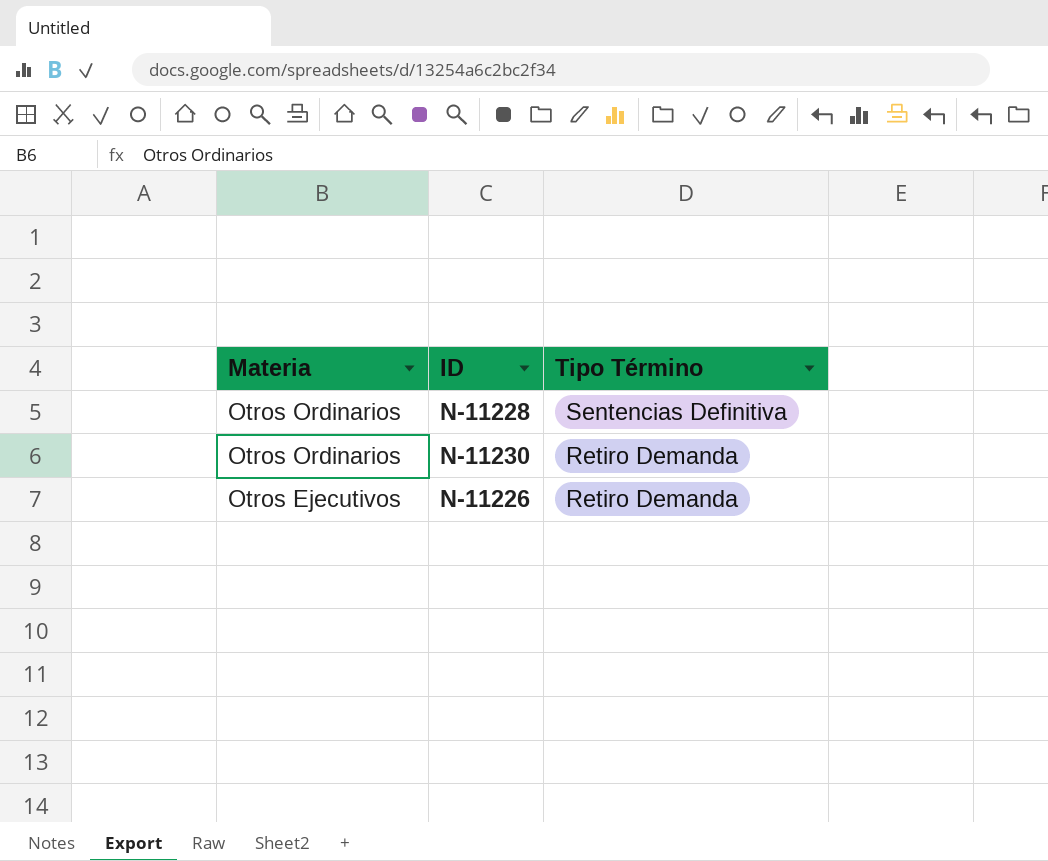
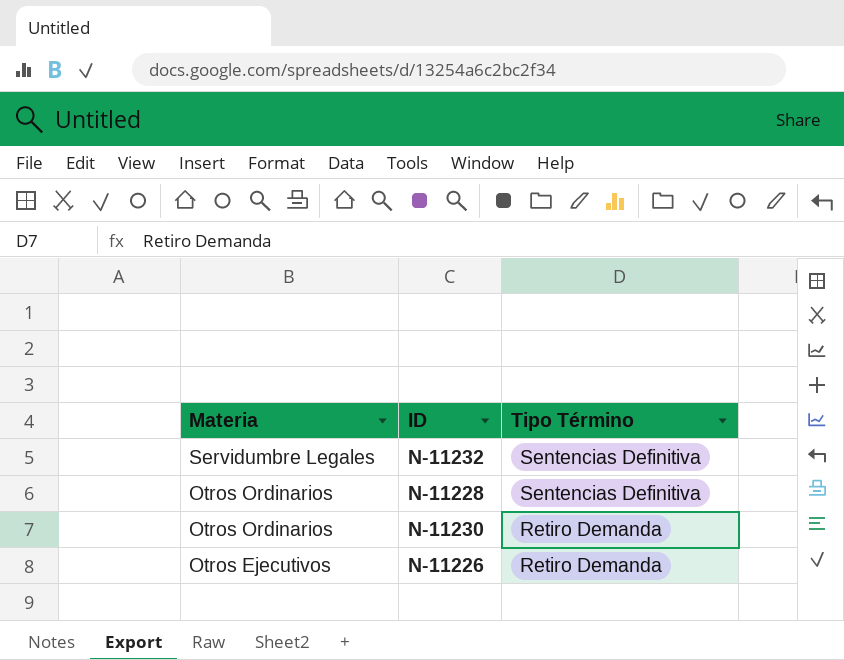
row N-11232: none -> Servidumbre Legales | Sentencias Definitiva

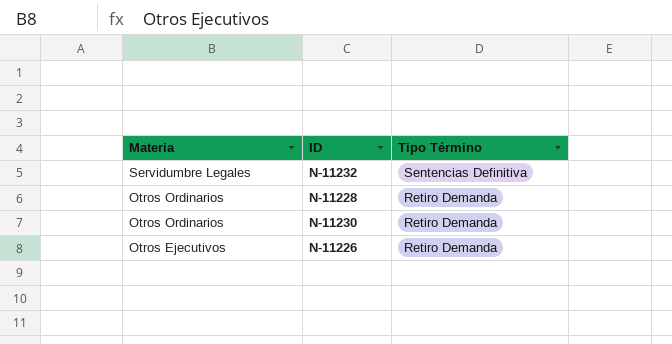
N-11228 | Tipo Término: Sentencias Definitiva -> Retiro Demanda

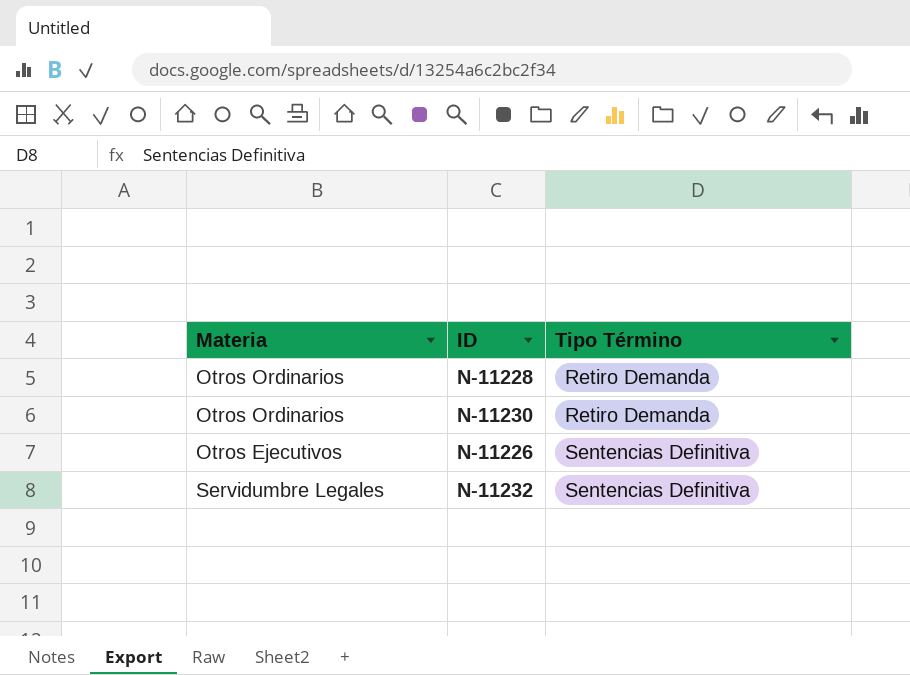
row order: Materia descending -> Tipo Término ascending
N-11226 | Tipo Término: Retiro Demanda -> Sentencias Definitiva

